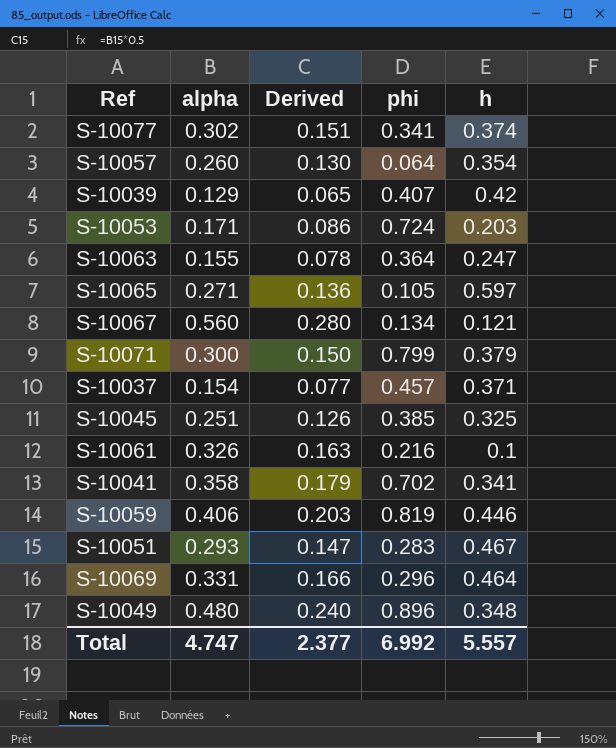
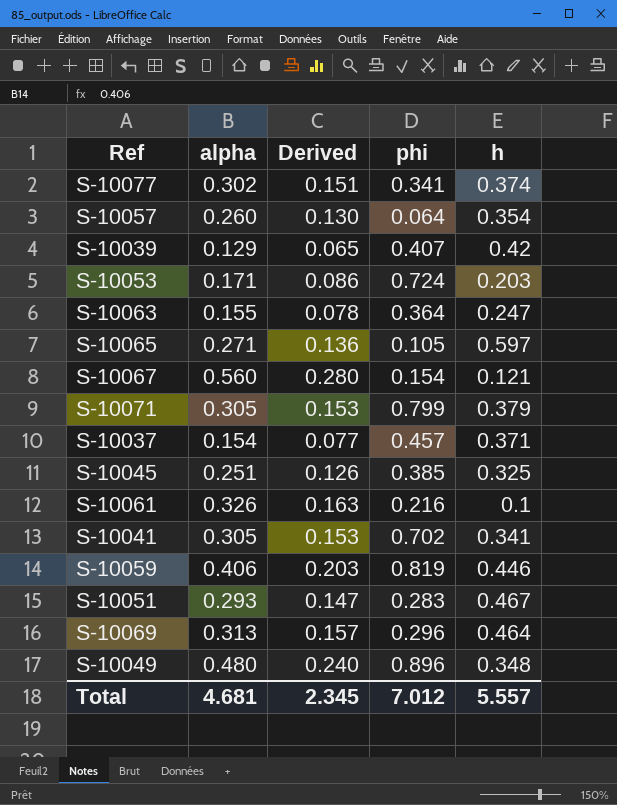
S-10067 | phi: 0.134 -> 0.154
S-10071 | alpha: 0.300 -> 0.305
S-10071 | Derived: 0.150 -> 0.153
S-10041 | alpha: 0.358 -> 0.305
S-10041 | Derived: 0.179 -> 0.153
S-10069 | alpha: 0.331 -> 0.313
S-10069 | Derived: 0.166 -> 0.157
Total | alpha: 4.747 -> 4.681
Total | Derived: 2.377 -> 2.345
Total | phi: 6.992 -> 7.012

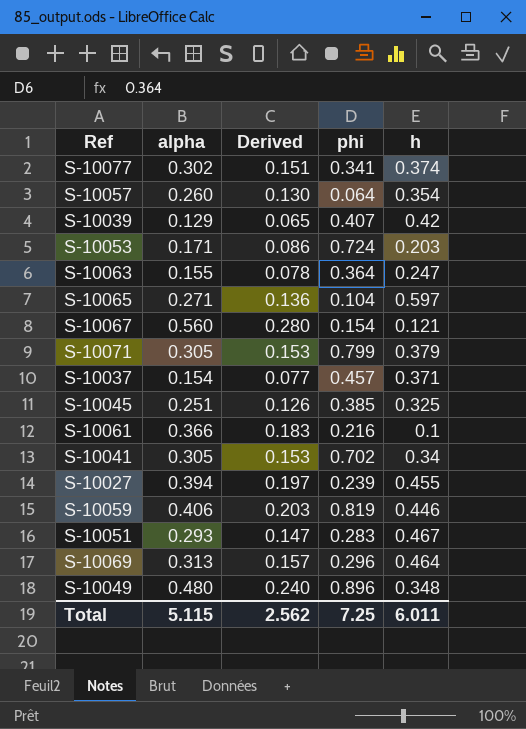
S-10065 | phi: 0.105 -> 0.104
S-10061 | alpha: 0.326 -> 0.366
S-10061 | Derived: 0.163 -> 0.183
S-10041 | h: 0.341 -> 0.34
row S-10027: none -> 0.394 | 0.197 | 0.239 | 0.455
Total | alpha: 4.681 -> 5.115
Total | Derived: 2.345 -> 2.562
Total | phi: 7.012 -> 7.25
Total | h: 5.557 -> 6.011

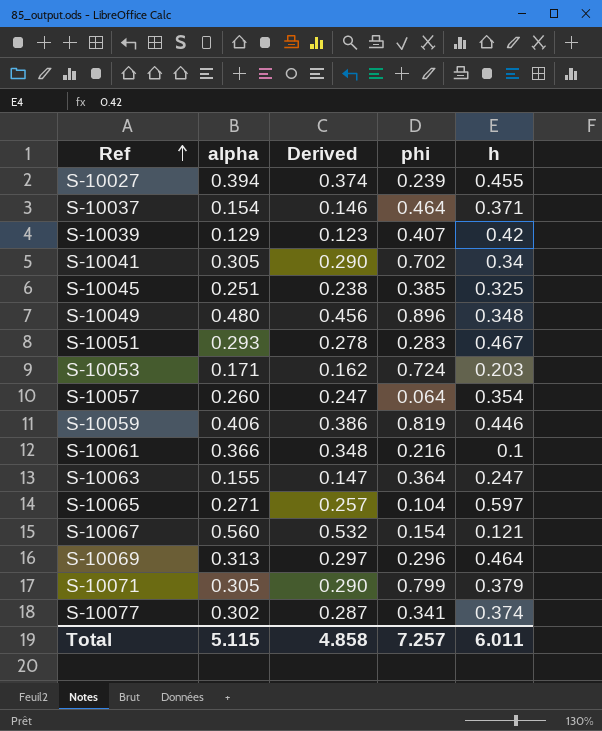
row order: none -> Ref ascending
column Derived | formula: [alpha] * 0.5 -> [alpha] * 0.95
S-10037 | phi: 0.457 -> 0.464
Total | Derived: 2.562 -> 4.858
Total | phi: 7.25 -> 7.257

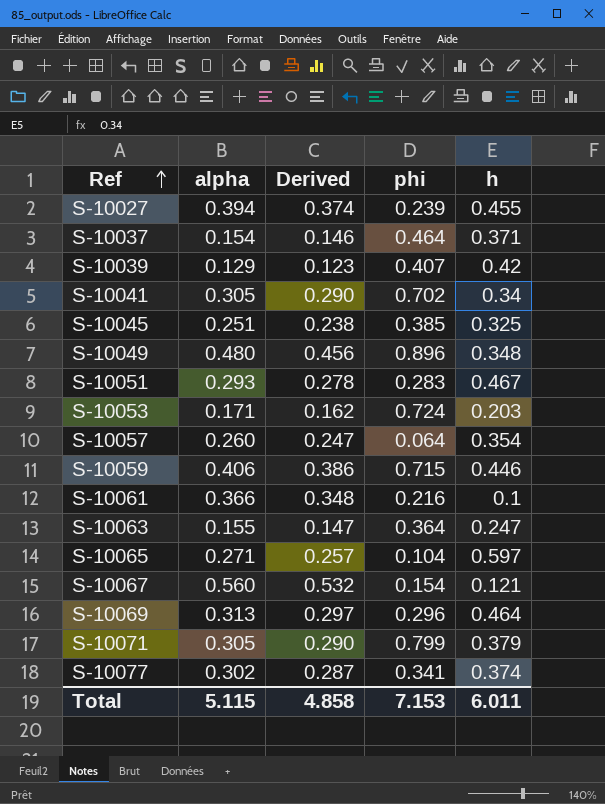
S-10059 | phi: 0.819 -> 0.715
Total | phi: 7.257 -> 7.153

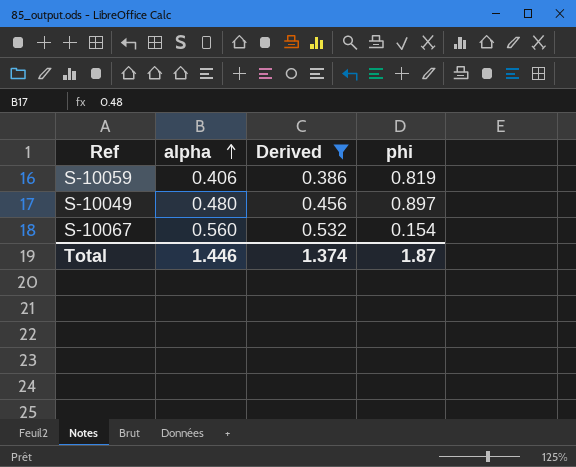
filter: none -> Derived >= 0.386
row order: Ref ascending -> alpha ascending
column h | position: 5 -> none
S-10059 | phi: 0.715 -> 0.819
S-10049 | phi: 0.896 -> 0.897
Total | alpha: 5.115 -> 1.446
Total | Derived: 4.858 -> 1.374
Total | phi: 7.153 -> 1.87

